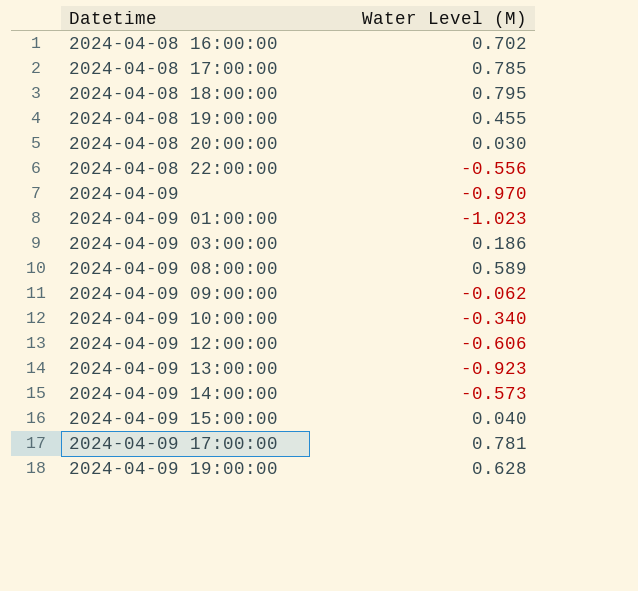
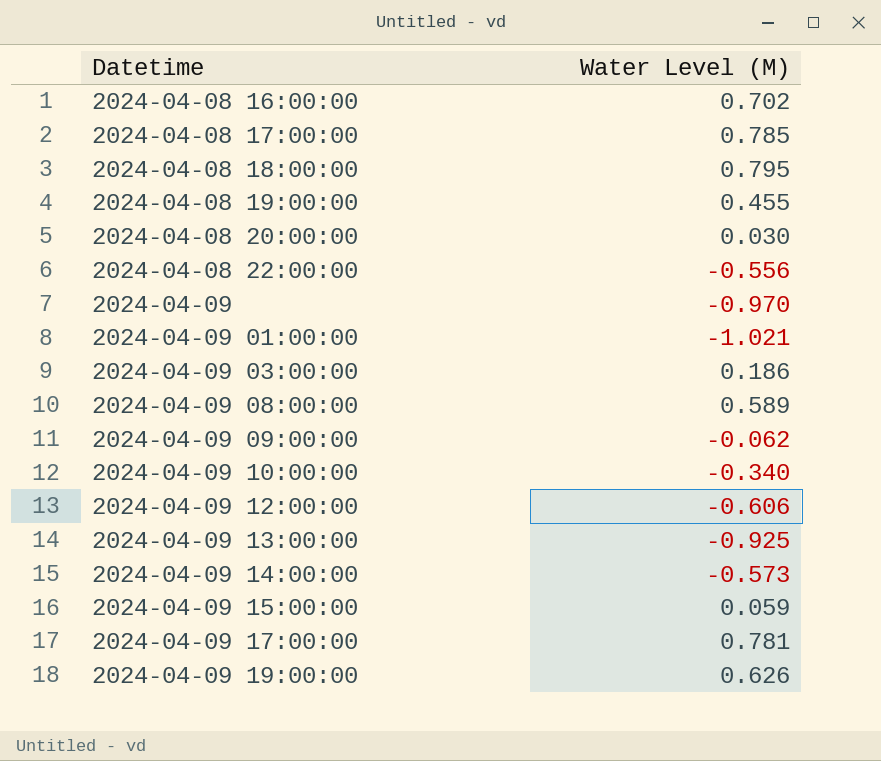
2024-04-09 01:00:00 | Water Level (M): -1.023 -> -1.021
2024-04-09 13:00:00 | Water Level (M): -0.923 -> -0.925
2024-04-09 15:00:00 | Water Level (M): 0.040 -> 0.059
2024-04-09 19:00:00 | Water Level (M): 0.628 -> 0.626

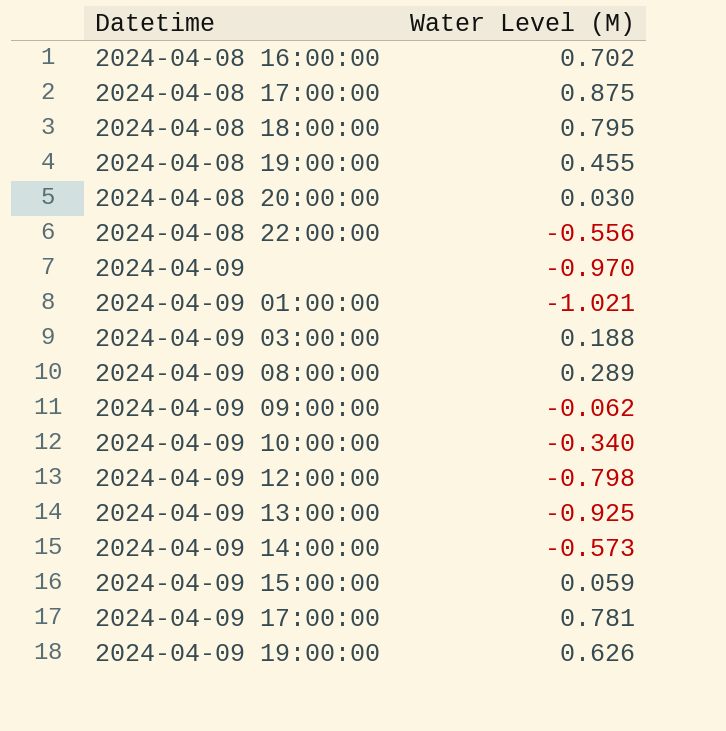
2024-04-08 17:00:00 | Water Level (M): 0.785 -> 0.875
2024-04-09 03:00:00 | Water Level (M): 0.186 -> 0.188
2024-04-09 08:00:00 | Water Level (M): 0.589 -> 0.289
2024-04-09 12:00:00 | Water Level (M): -0.606 -> -0.798

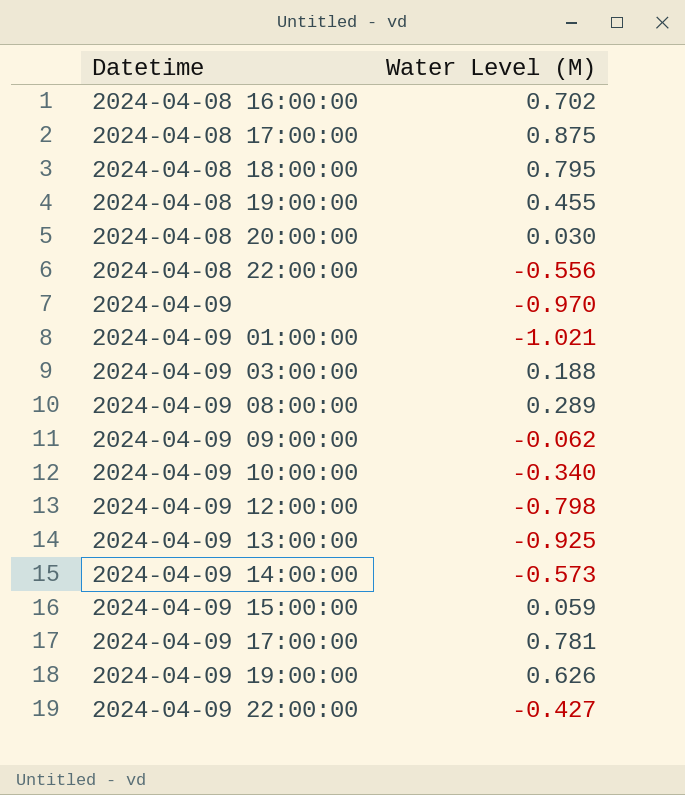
row 2024-04-09 22:00:00: none -> -0.427

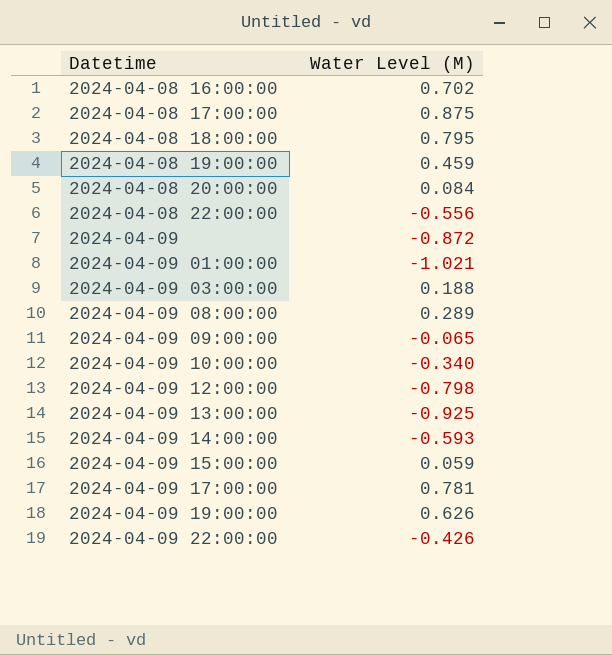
2024-04-08 19:00:00 | Water Level (M): 0.455 -> 0.459
2024-04-08 20:00:00 | Water Level (M): 0.030 -> 0.084
2024-04-09 | Water Level (M): -0.970 -> -0.872
2024-04-09 09:00:00 | Water Level (M): -0.062 -> -0.065
2024-04-09 14:00:00 | Water Level (M): -0.573 -> -0.593
2024-04-09 22:00:00 | Water Level (M): -0.427 -> -0.426

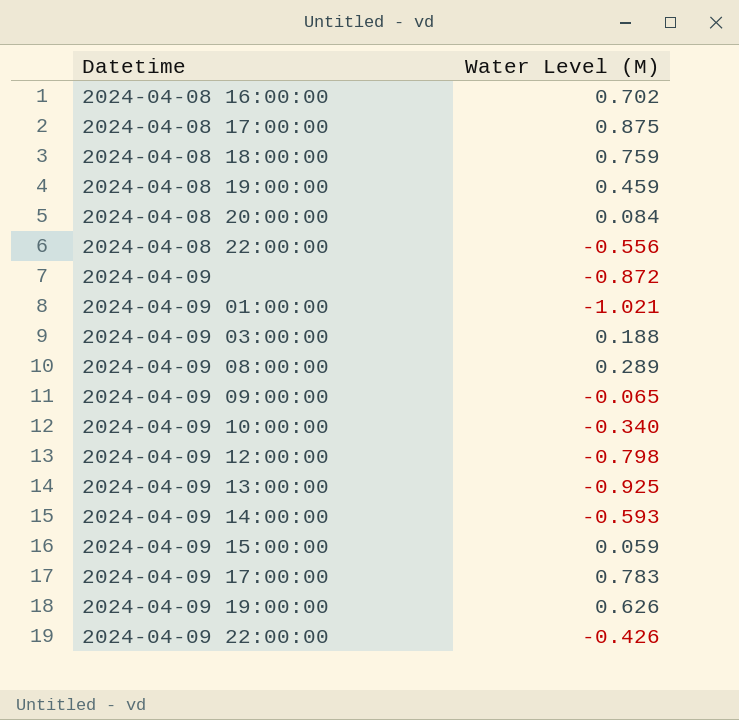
2024-04-08 18:00:00 | Water Level (M): 0.795 -> 0.759
2024-04-09 17:00:00 | Water Level (M): 0.781 -> 0.783

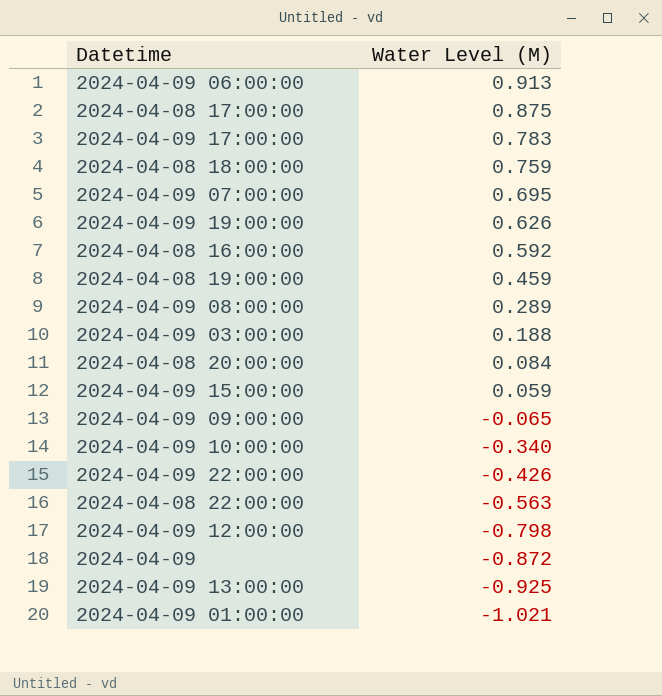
row order: Datetime ascending -> Water Level (M) descending
row 2024-04-09 14:00:00: -0.593 -> none
row 2024-04-09 06:00:00: none -> 0.913
row 2024-04-09 07:00:00: none -> 0.695
2024-04-08 16:00:00 | Water Level (M): 0.702 -> 0.592
2024-04-08 22:00:00 | Water Level (M): -0.556 -> -0.563

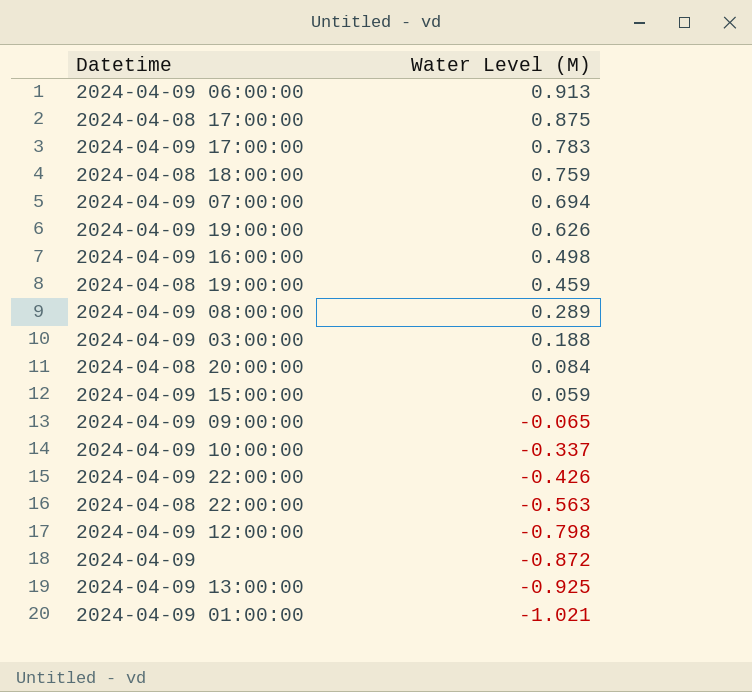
row 2024-04-08 16:00:00: 0.592 -> none
2024-04-09 07:00:00 | Water Level (M): 0.695 -> 0.694
row 2024-04-09 16:00:00: none -> 0.498
2024-04-09 10:00:00 | Water Level (M): -0.340 -> -0.337

